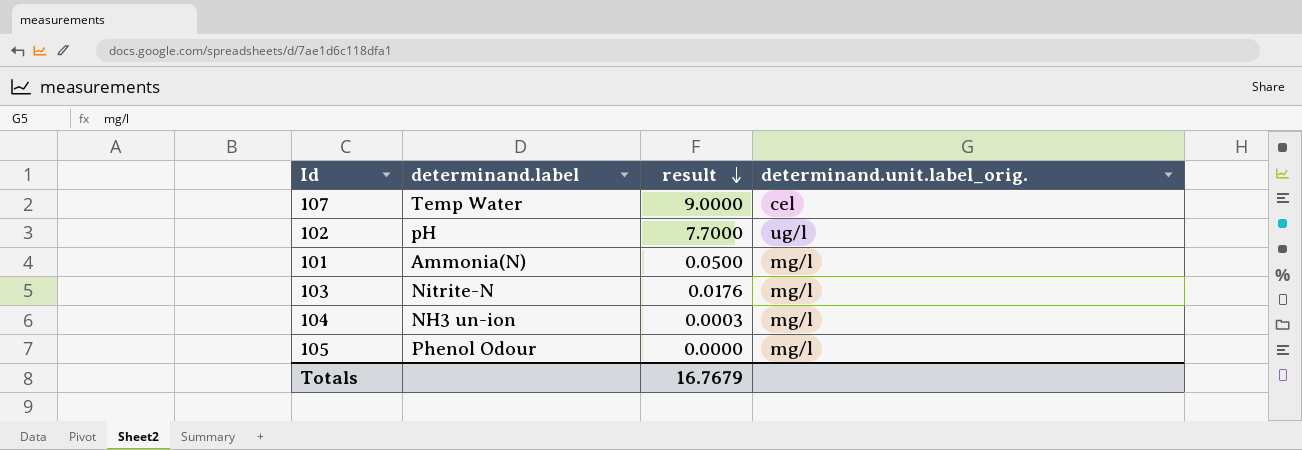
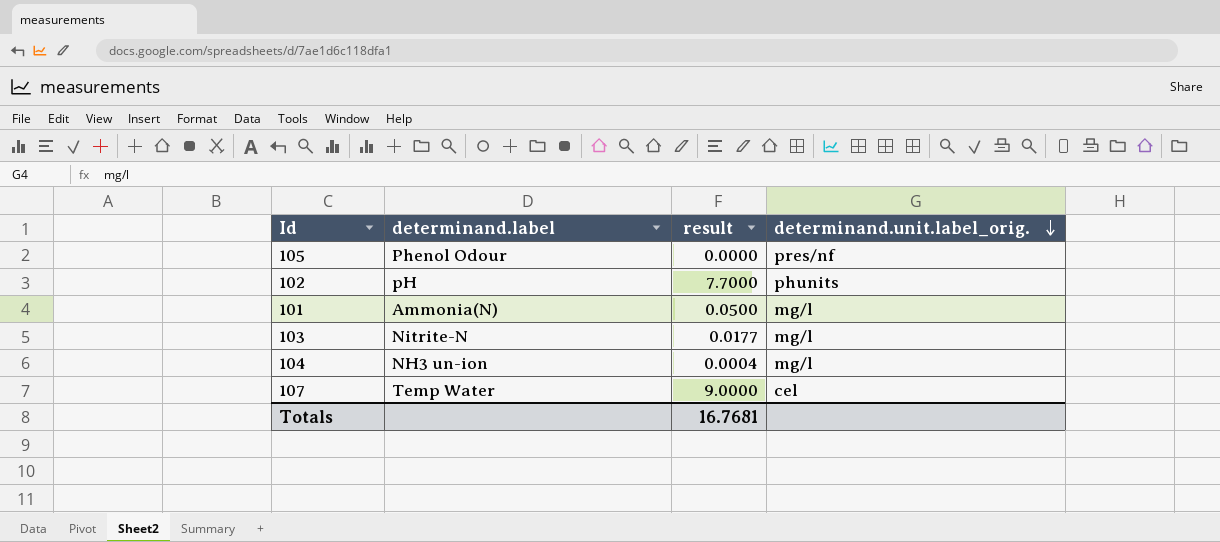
row order: result descending -> determinand.unit.label_orig. descending
105 | determinand.unit.label_orig.: mg/l -> pres/nf
102 | determinand.unit.label_orig.: ug/l -> phunits
103 | result: 0.0176 -> 0.0177
104 | result: 0.0003 -> 0.0004
Totals | result: 16.7679 -> 16.7681

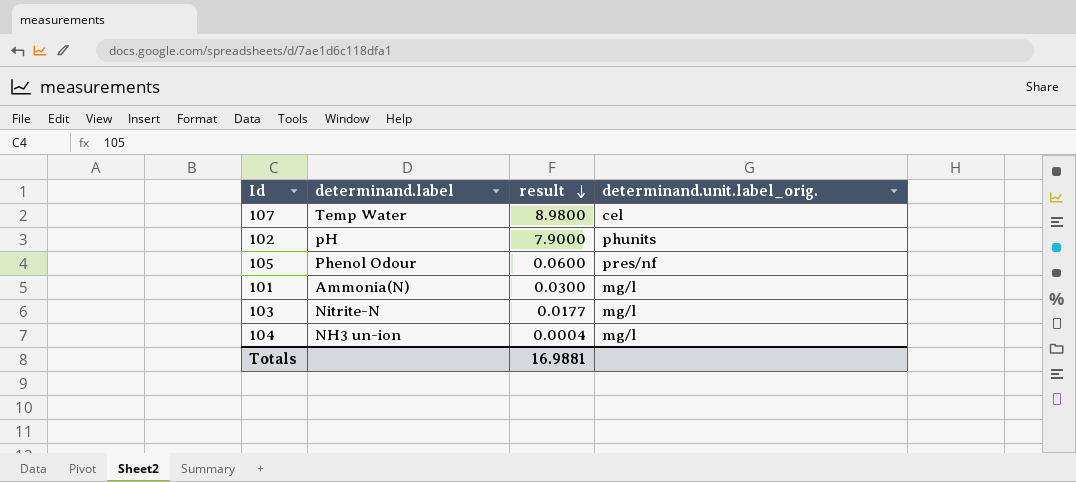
row order: determinand.unit.label_orig. descending -> result descending
107 | result: 9.0000 -> 8.9800
102 | result: 7.7000 -> 7.9000
105 | result: 0.0000 -> 0.0600
101 | result: 0.0500 -> 0.0300
Totals | result: 16.7681 -> 16.9881

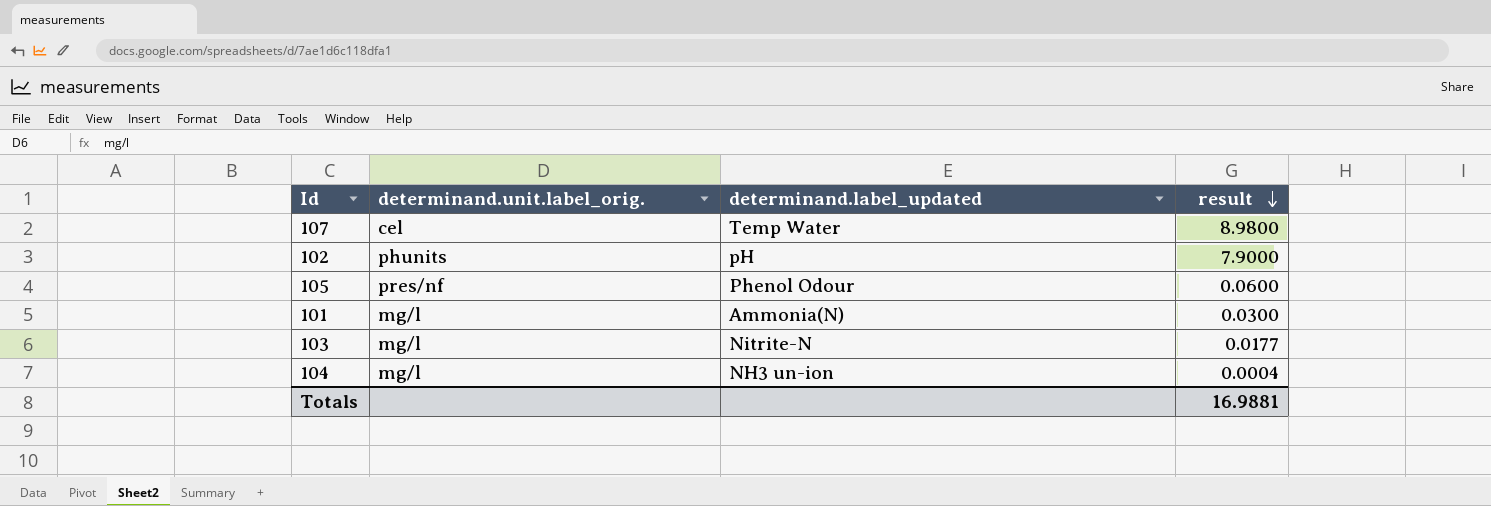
column determinand.unit.label_orig. | position: 4 -> 2
column name: determinand.label -> determinand.label_updated

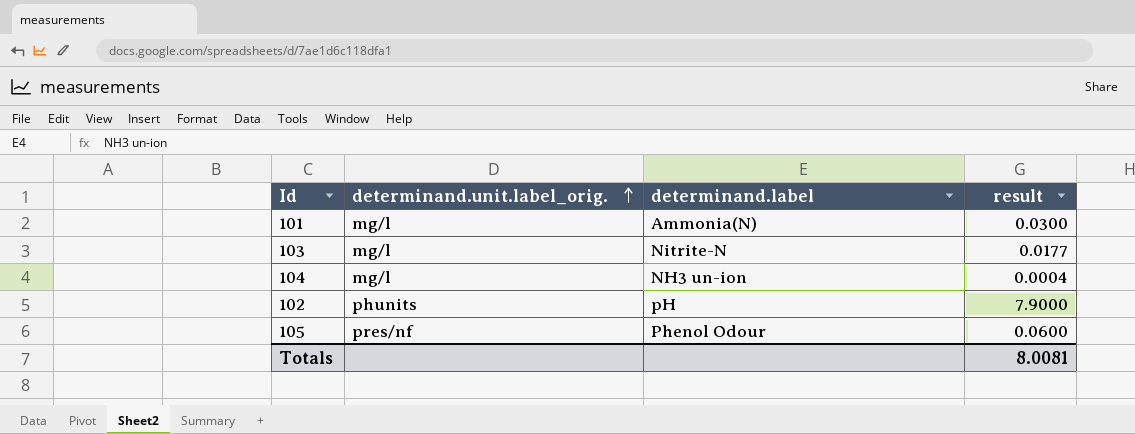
row order: result descending -> determinand.unit.label_orig. ascending
column name: determinand.label_updated -> determinand.label
row 107: cel | Temp Water | 8.9800 -> none
Totals | result: 16.9881 -> 8.0081

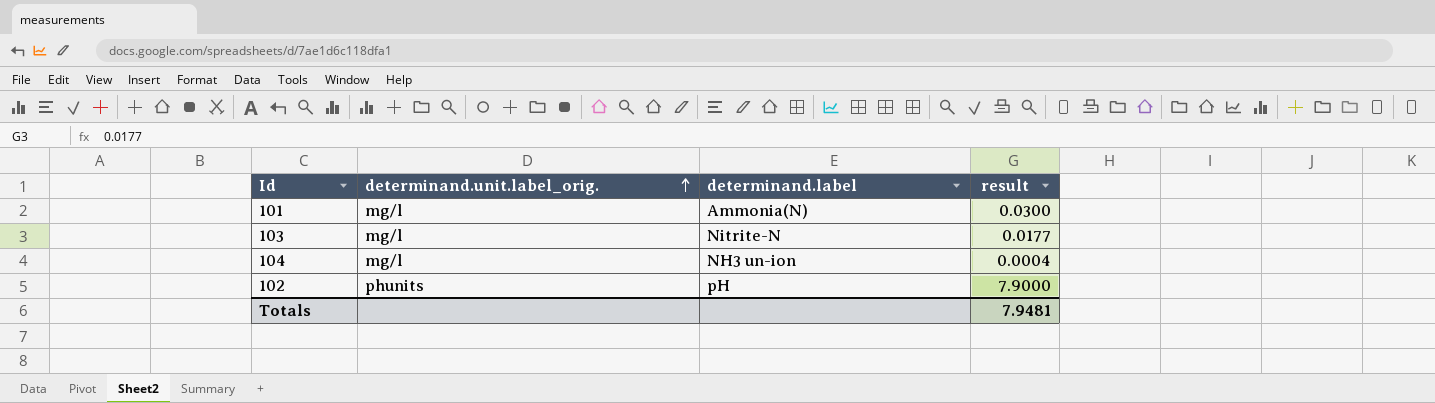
row 105: pres/nf | Phenol Odour | 0.0600 -> none
Totals | result: 8.0081 -> 7.9481

